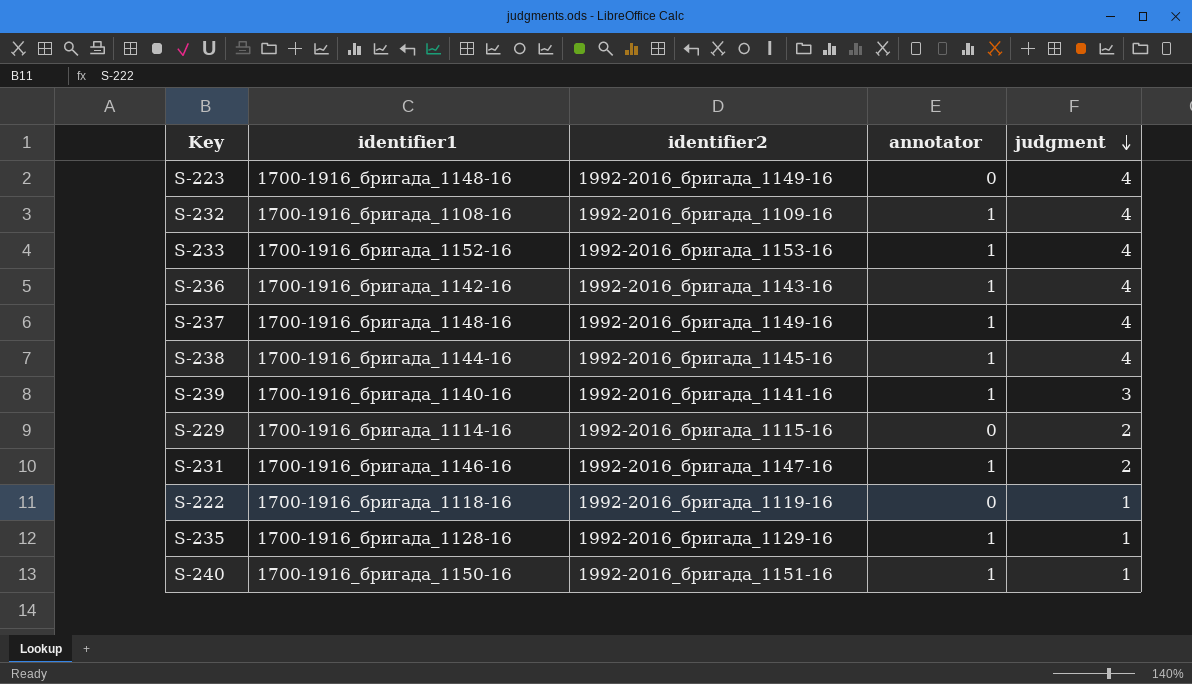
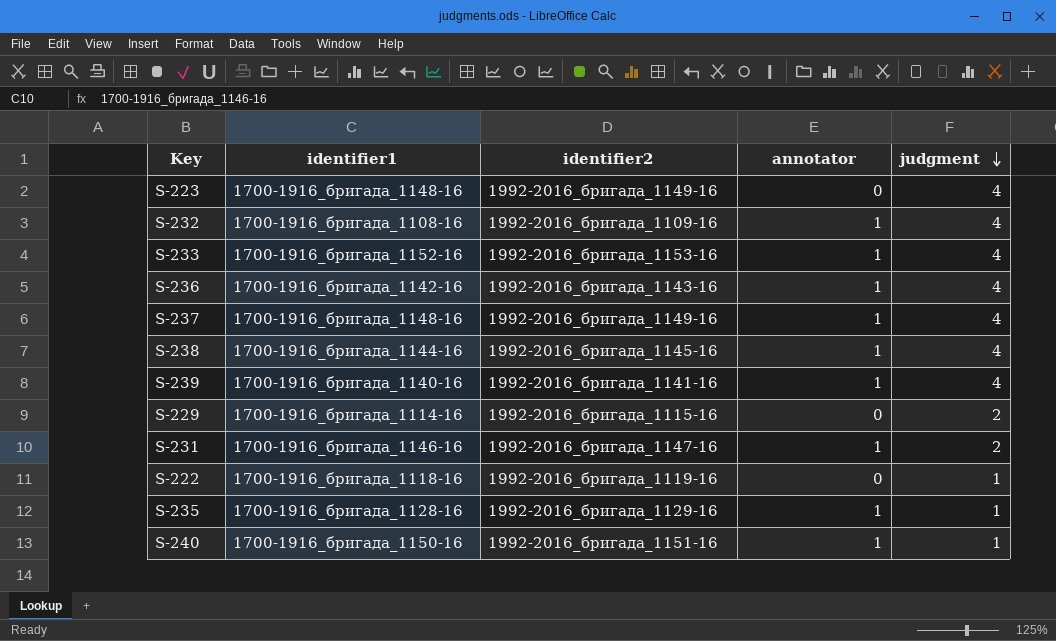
S-239 | judgment: 3 -> 4

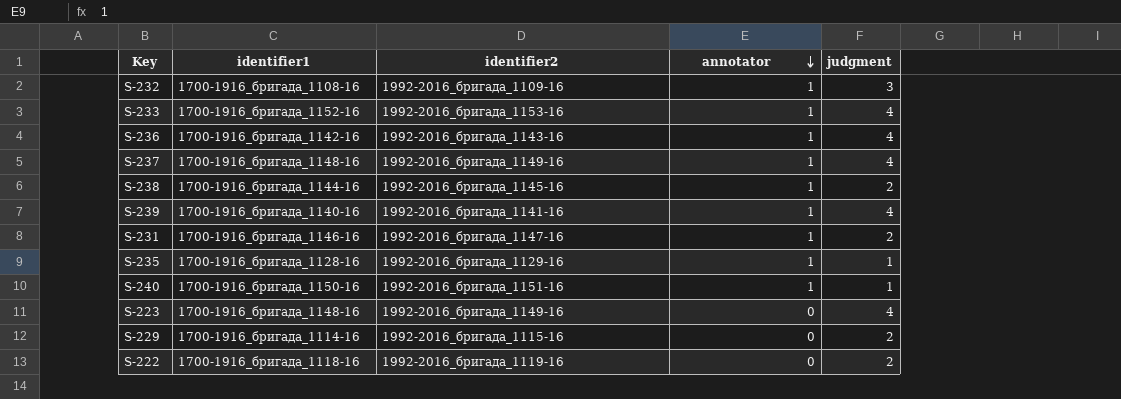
row order: judgment descending -> annotator descending
S-232 | judgment: 4 -> 3
S-238 | judgment: 4 -> 2
S-222 | judgment: 1 -> 2

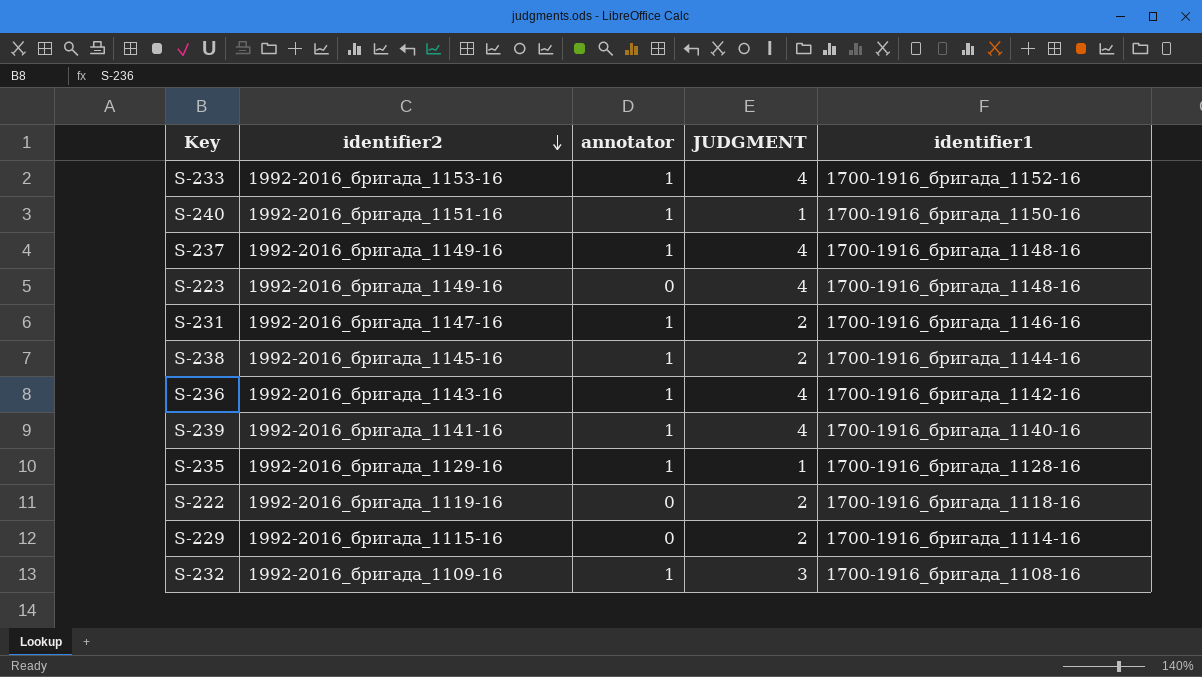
row order: annotator descending -> identifier2 descending
column name: judgment -> JUDGMENT
column identifier1 | position: 2 -> 5

